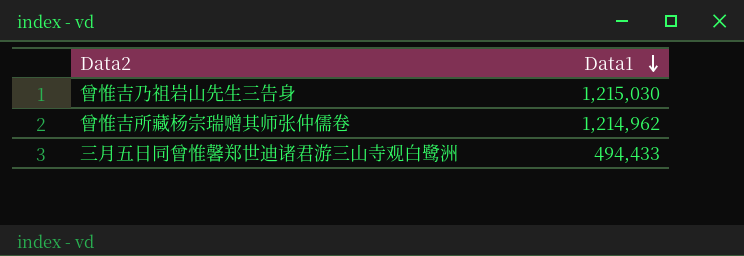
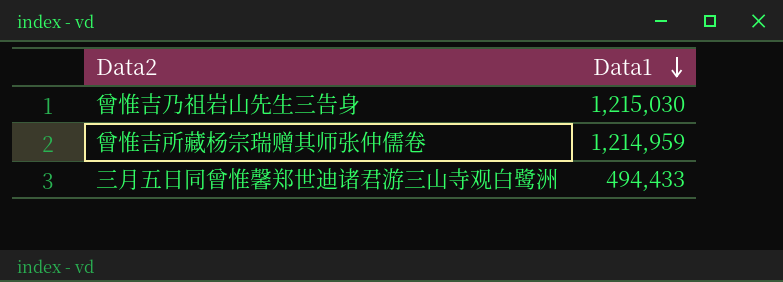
曾惟吉所藏杨宗瑞赠其师张仲儒卷 | Data1: 1,214,962 -> 1,214,959

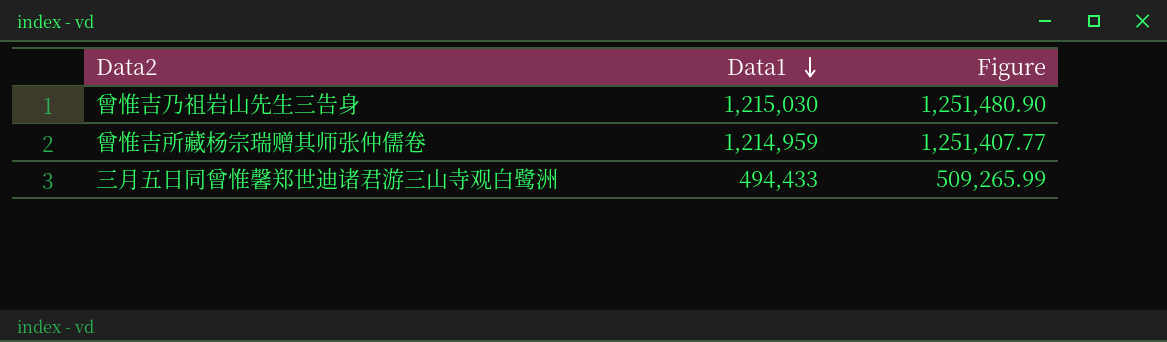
column Figure | formula: none -> [Data1] * 1.03

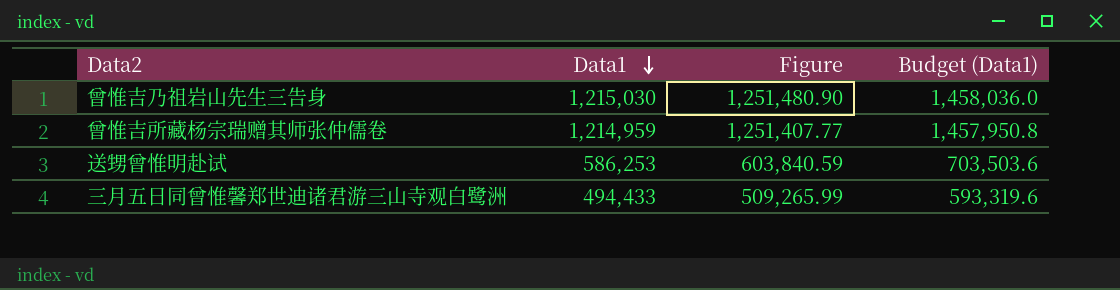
column Budget (Data1) | formula: none -> [Data1] * 1.2
row 送甥曾惟明赴试: none -> 586,253 | 603,840.59 | 703,503.6

